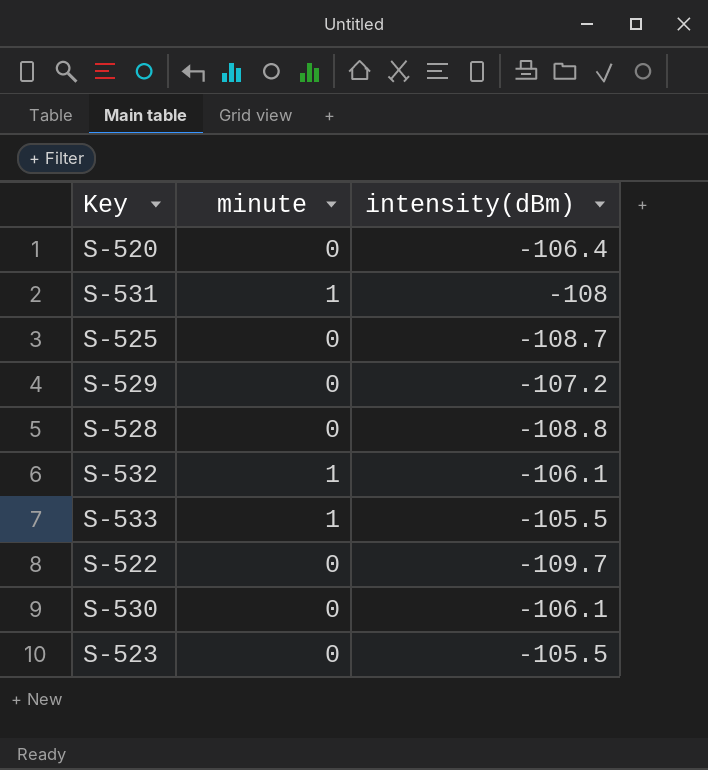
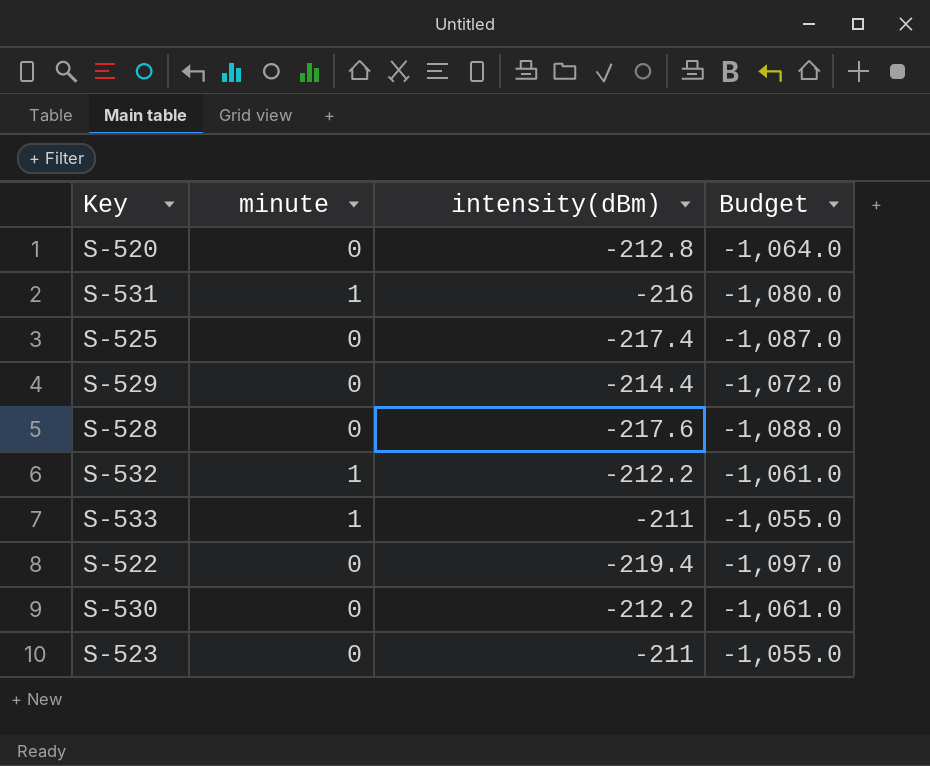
column Budget | formula: none -> [intensity(dBm)] * 5
S-520 | intensity(dBm): -106.4 -> -212.8
S-531 | intensity(dBm): -108 -> -216
S-525 | intensity(dBm): -108.7 -> -217.4
S-529 | intensity(dBm): -107.2 -> -214.4
S-528 | intensity(dBm): -108.8 -> -217.6
S-532 | intensity(dBm): -106.1 -> -212.2
S-533 | intensity(dBm): -105.5 -> -211
S-522 | intensity(dBm): -109.7 -> -219.4
S-530 | intensity(dBm): -106.1 -> -212.2
S-523 | intensity(dBm): -105.5 -> -211

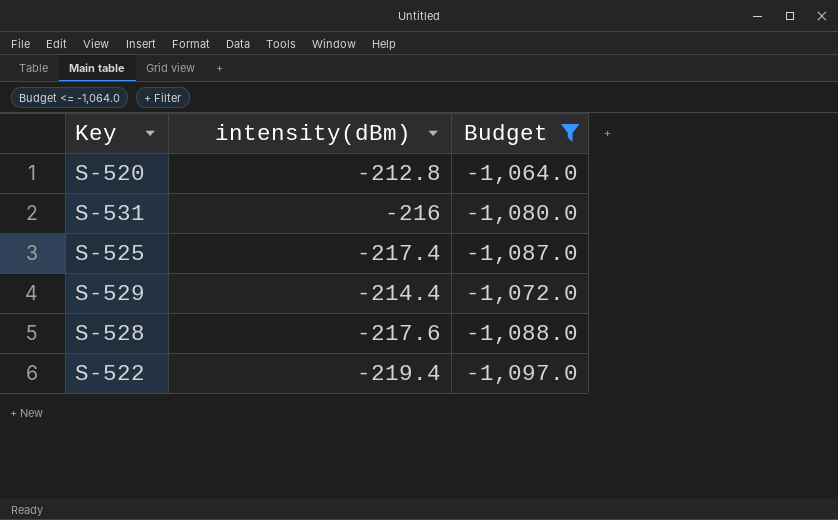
filter: none -> Budget <= -1,064.0
column minute | position: 2 -> none

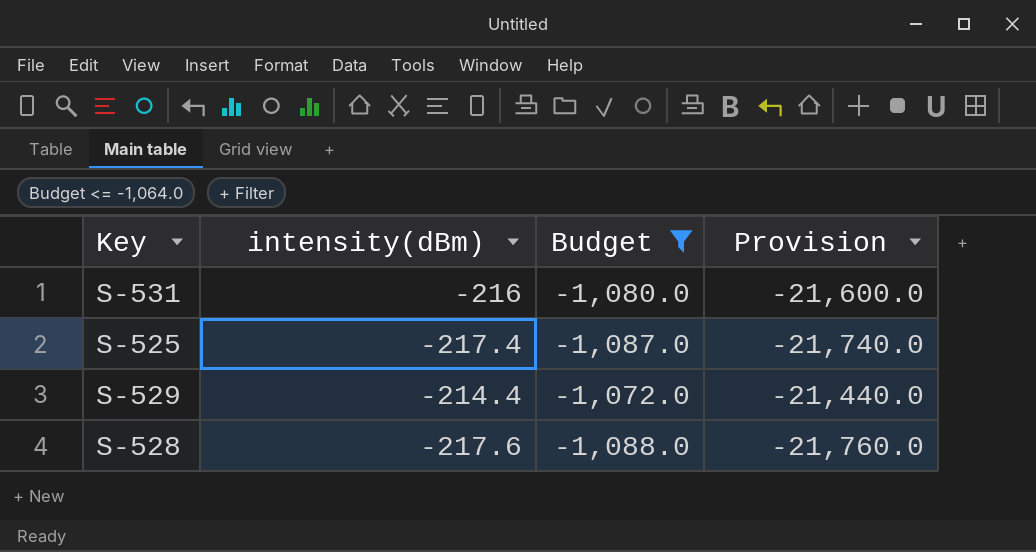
column Provision | formula: none -> [intensity(dBm)] * 100
row S-520: -212.8 | -1,064.0 -> none
row S-522: -219.4 | -1,097.0 -> none

